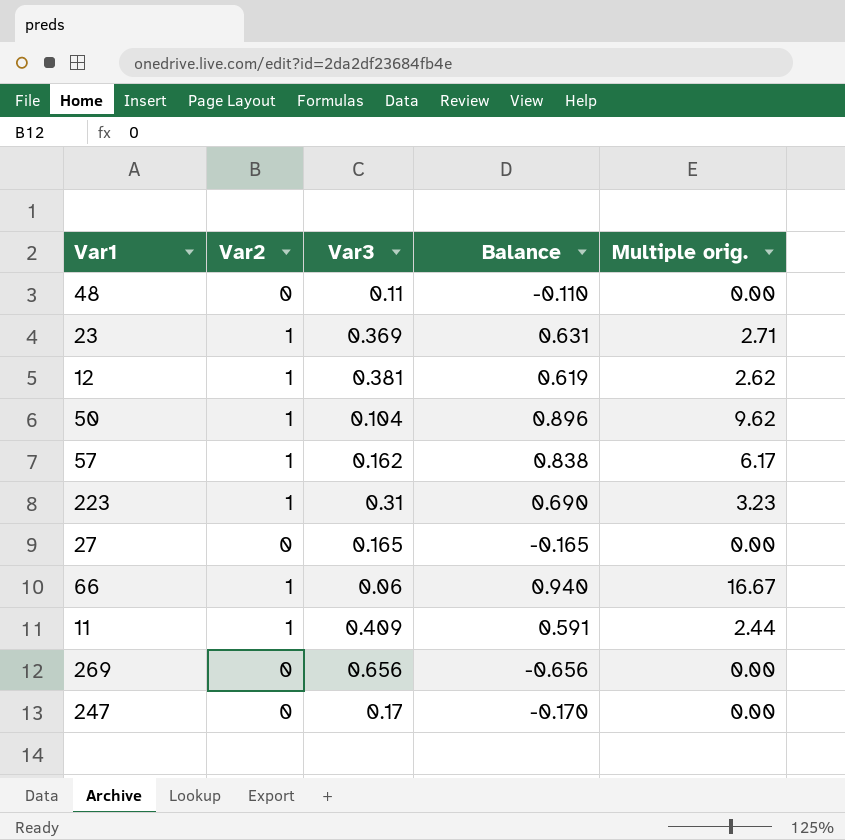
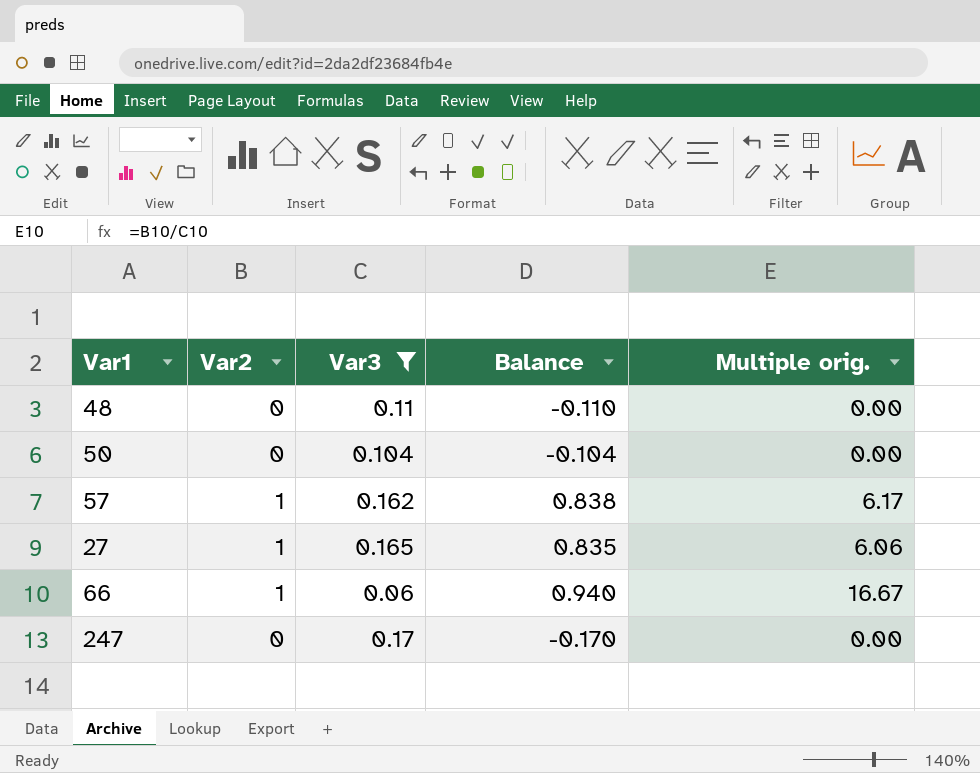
filter: none -> Var3 <= 0.17
50 | Var2: 1 -> 0
50 | Balance: 0.896 -> -0.104
50 | Multiple orig.: 9.62 -> 0.00
27 | Var2: 0 -> 1
27 | Balance: -0.165 -> 0.835
27 | Multiple orig.: 0.00 -> 6.06

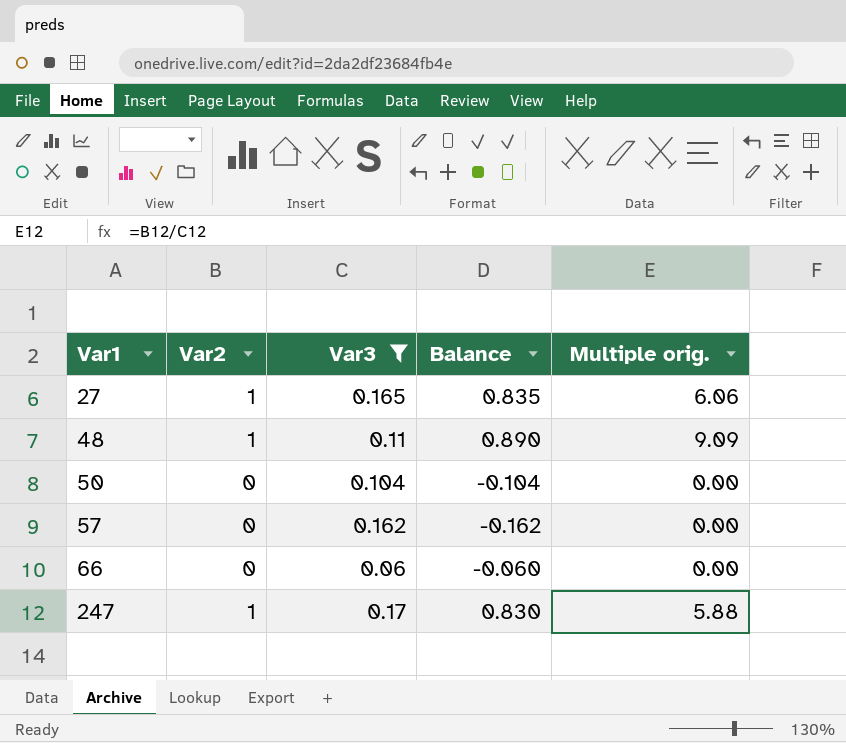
row order: none -> Var1 ascending
48 | Var2: 0 -> 1
48 | Balance: -0.110 -> 0.890
48 | Multiple orig.: 0.00 -> 9.09
57 | Var2: 1 -> 0
57 | Balance: 0.838 -> -0.162
57 | Multiple orig.: 6.17 -> 0.00
66 | Var2: 1 -> 0
66 | Balance: 0.940 -> -0.060
66 | Multiple orig.: 16.67 -> 0.00
247 | Var2: 0 -> 1
247 | Balance: -0.170 -> 0.830
247 | Multiple orig.: 0.00 -> 5.88

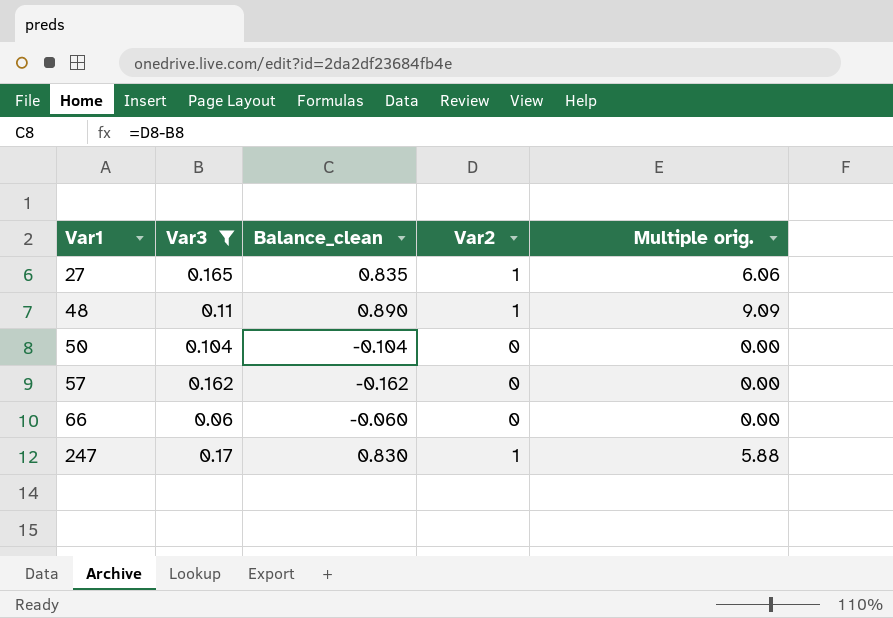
column name: Balance -> Balance_clean
column Var2 | position: 2 -> 4

